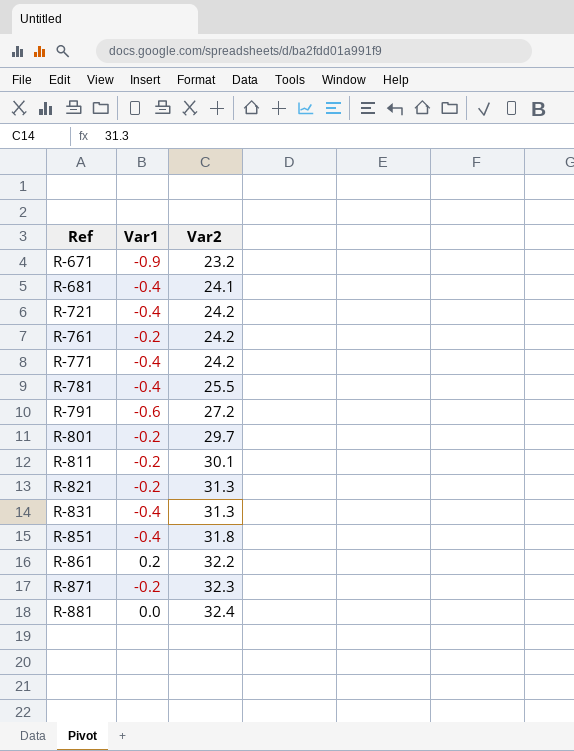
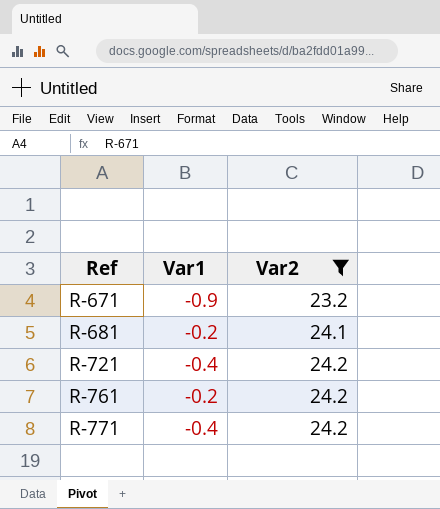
filter: none -> Var2 <= 24.2
R-681 | Var1: -0.4 -> -0.2

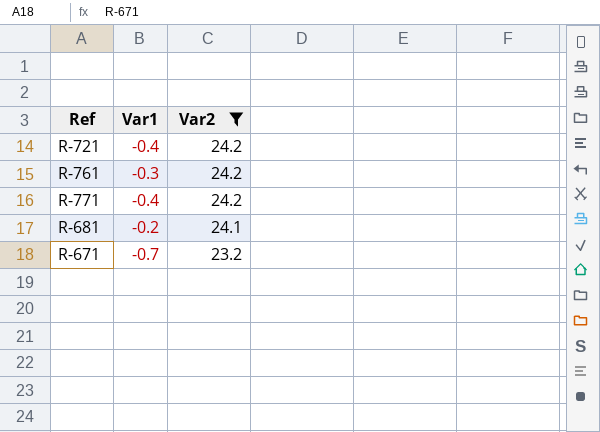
row order: Ref ascending -> Var2 descending
R-761 | Var1: -0.2 -> -0.3
R-671 | Var1: -0.9 -> -0.7

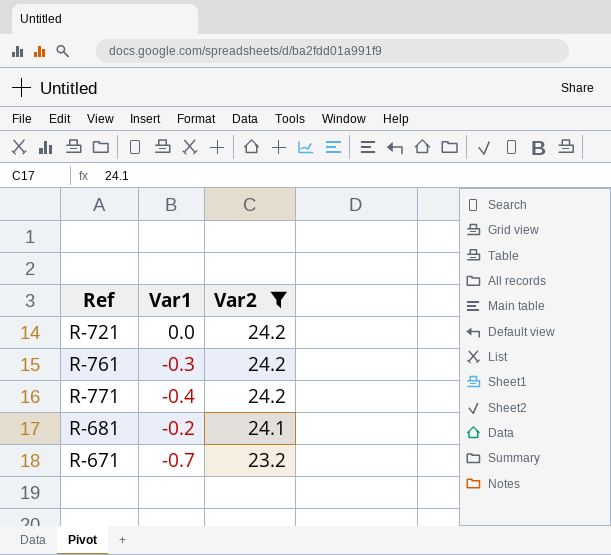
R-721 | Var1: -0.4 -> 0.0

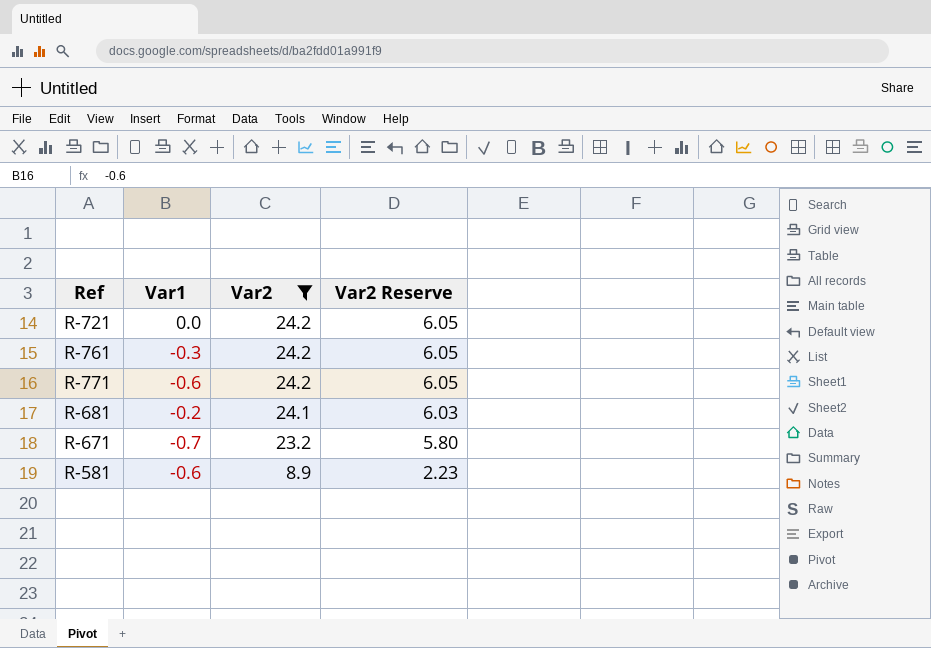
column Var2 Reserve | formula: none -> [Var2] * 0.25
R-771 | Var1: -0.4 -> -0.6
row R-581: none -> -0.6 | 8.9 | 2.23

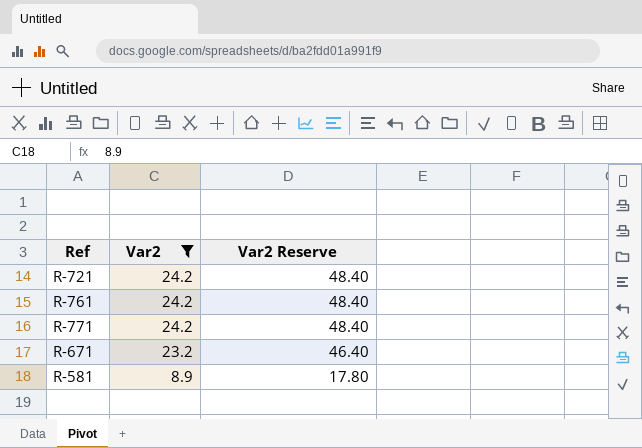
column Var1 | position: 2 -> none
column Var2 Reserve | formula: [Var2] * 0.25 -> [Var2] * 2
row R-681: -0.2 | 24.1 | 6.03 -> none

